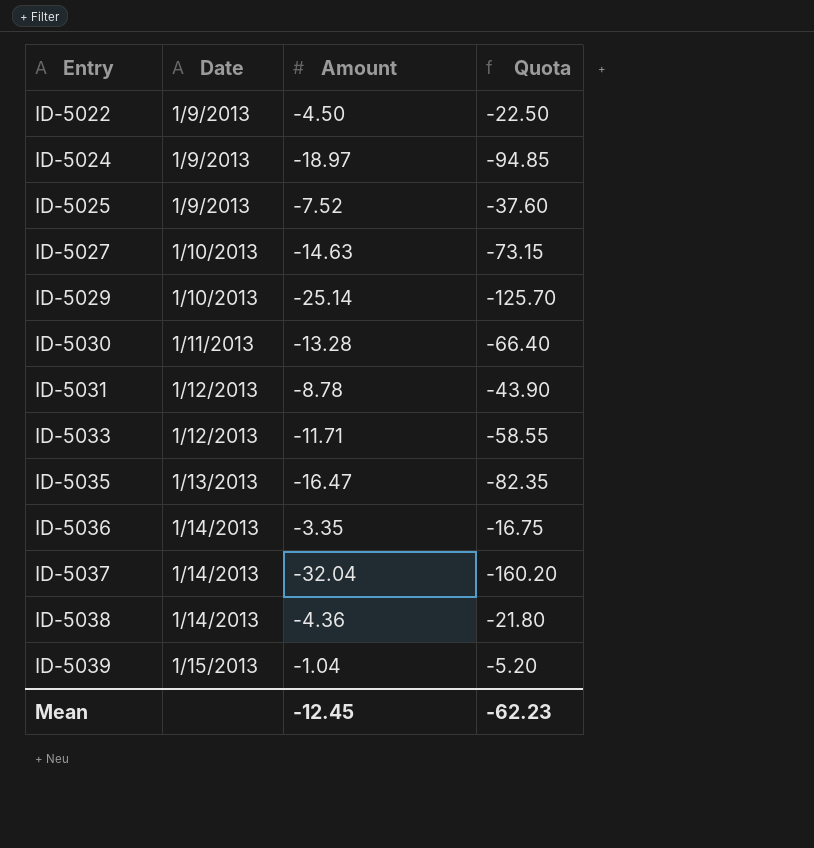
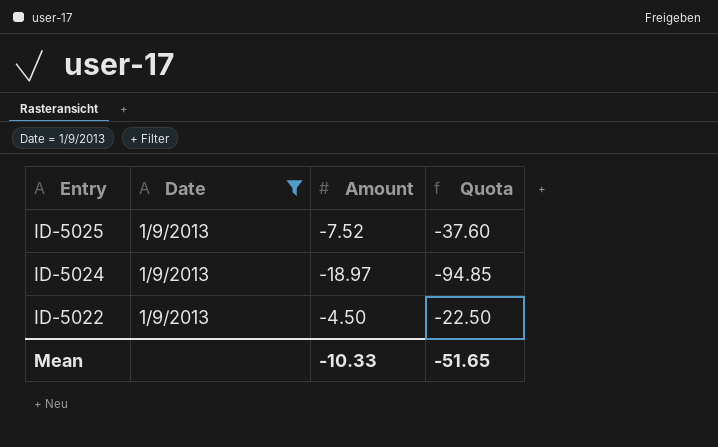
filter: none -> Date = 1/9/2013
row order: Entry ascending -> Entry descending
Mean | Amount: -12.45 -> -10.33
Mean | Quota: -62.23 -> -51.65

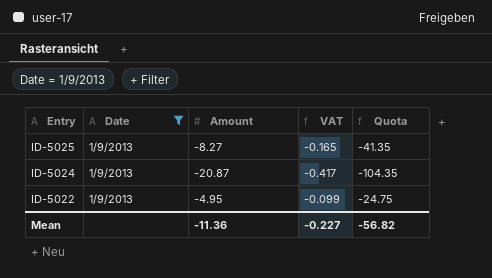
column VAT | formula: none -> [Amount] * 0.02
ID-5025 | Amount: -7.52 -> -8.27
ID-5025 | Quota: -37.60 -> -41.35
ID-5024 | Amount: -18.97 -> -20.87
ID-5024 | Quota: -94.85 -> -104.35
ID-5022 | Amount: -4.50 -> -4.95
ID-5022 | Quota: -22.50 -> -24.75
Mean | Amount: -10.33 -> -11.36
Mean | Quota: -51.65 -> -56.82

